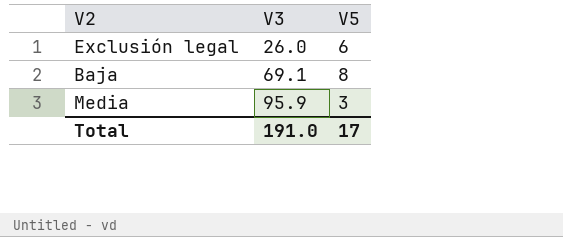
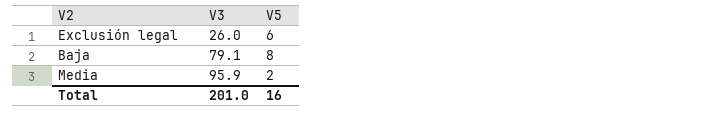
Baja | V3: 69.1 -> 79.1
Media | V5: 3 -> 2
Total | V3: 191.0 -> 201.0
Total | V5: 17 -> 16

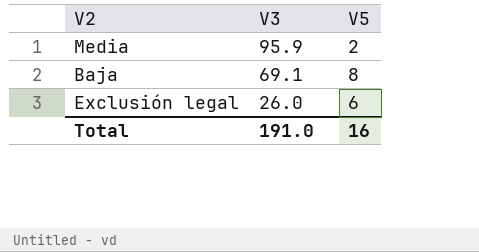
row order: V3 ascending -> V3 descending
Baja | V3: 79.1 -> 69.1
Total | V3: 201.0 -> 191.0

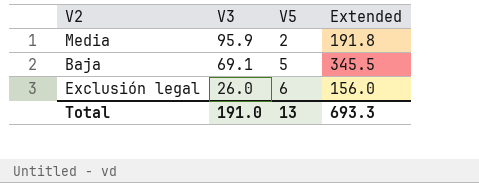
column Extended | formula: none -> [V3] * [V5]
Baja | V5: 8 -> 5
Total | V5: 16 -> 13

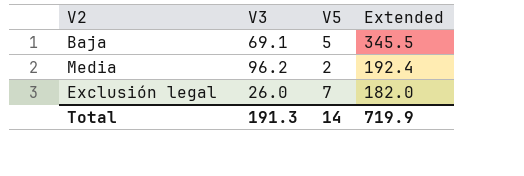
row order: V3 descending -> Extended descending
Media | V3: 95.9 -> 96.2
Media | Extended: 191.8 -> 192.4
Exclusión legal | V5: 6 -> 7
Exclusión legal | Extended: 156.0 -> 182.0
Total | V3: 191.0 -> 191.3
Total | V5: 13 -> 14
Total | Extended: 693.3 -> 719.9

